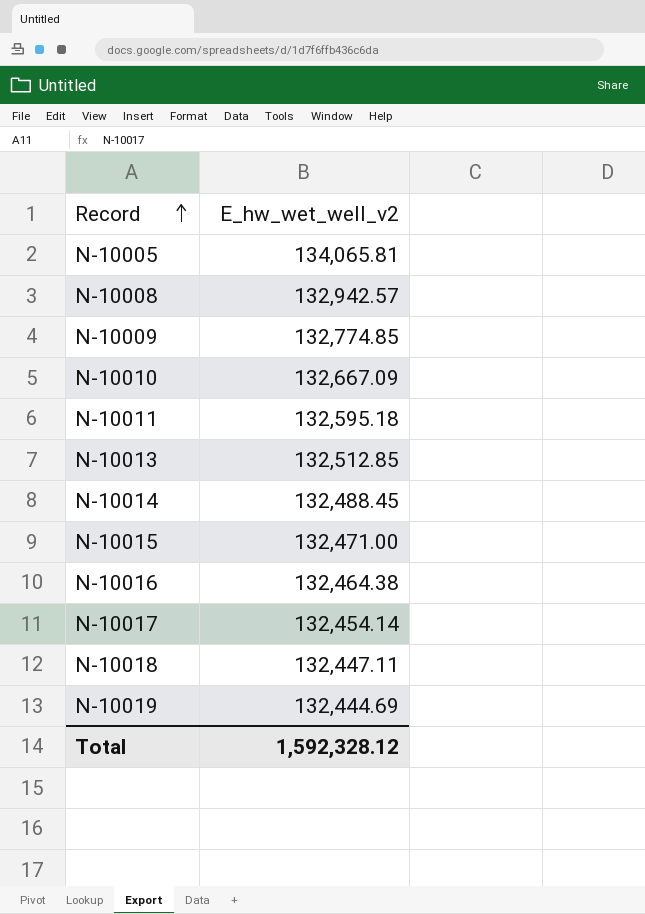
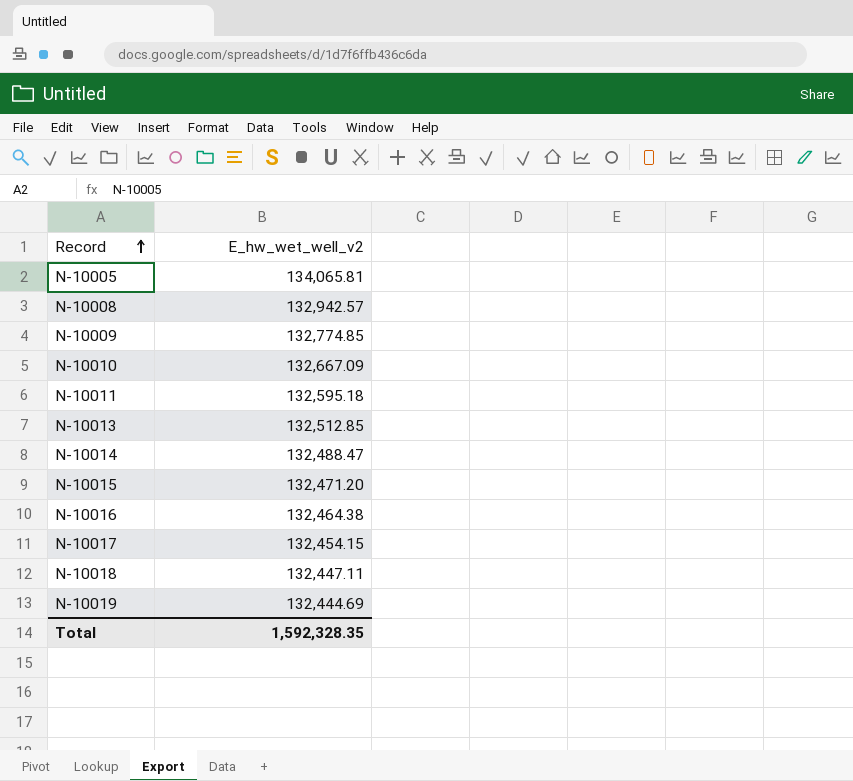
N-10014 | E_hw_wet_well_v2: 132,488.45 -> 132,488.47
N-10015 | E_hw_wet_well_v2: 132,471.00 -> 132,471.20
N-10017 | E_hw_wet_well_v2: 132,454.14 -> 132,454.15
Total | E_hw_wet_well_v2: 1,592,328.12 -> 1,592,328.35

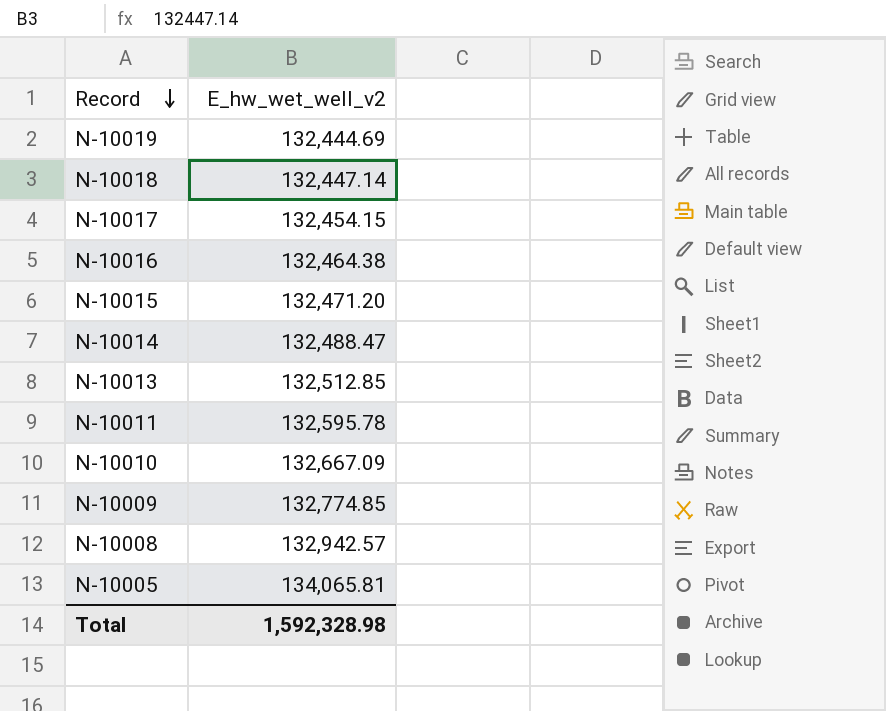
row order: Record ascending -> Record descending
N-10018 | E_hw_wet_well_v2: 132,447.11 -> 132,447.14
N-10011 | E_hw_wet_well_v2: 132,595.18 -> 132,595.78
Total | E_hw_wet_well_v2: 1,592,328.35 -> 1,592,328.98

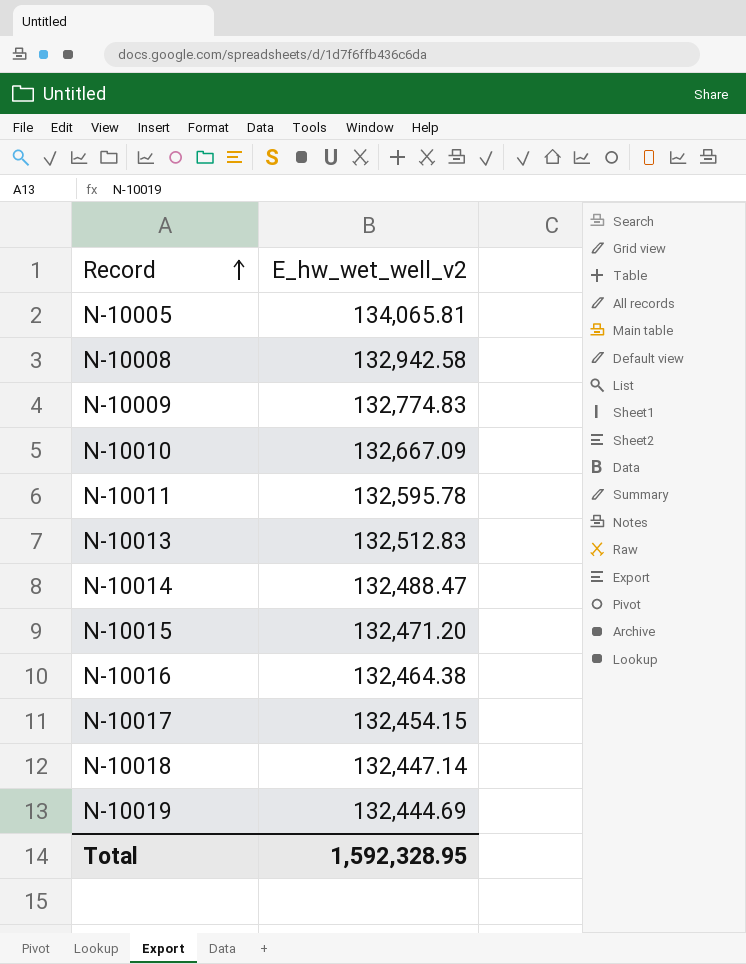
row order: Record descending -> Record ascending
N-10008 | E_hw_wet_well_v2: 132,942.57 -> 132,942.58
N-10009 | E_hw_wet_well_v2: 132,774.85 -> 132,774.83
N-10013 | E_hw_wet_well_v2: 132,512.85 -> 132,512.83
Total | E_hw_wet_well_v2: 1,592,328.98 -> 1,592,328.95

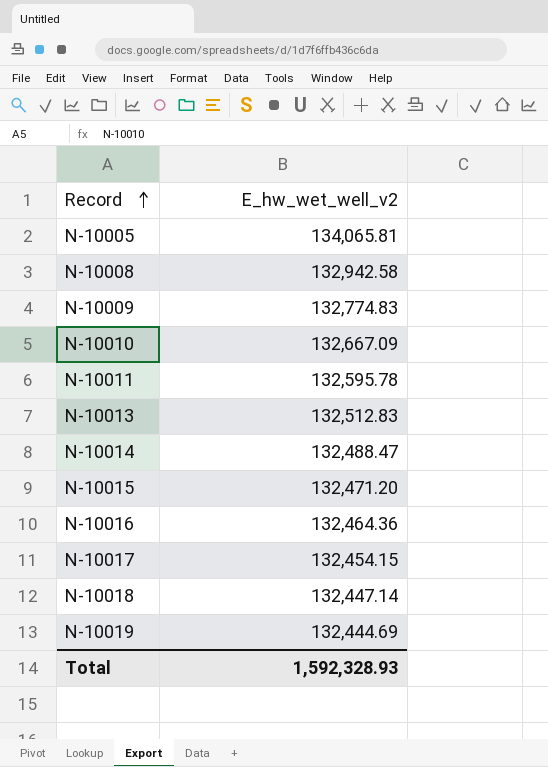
N-10016 | E_hw_wet_well_v2: 132,464.38 -> 132,464.36
Total | E_hw_wet_well_v2: 1,592,328.95 -> 1,592,328.93

